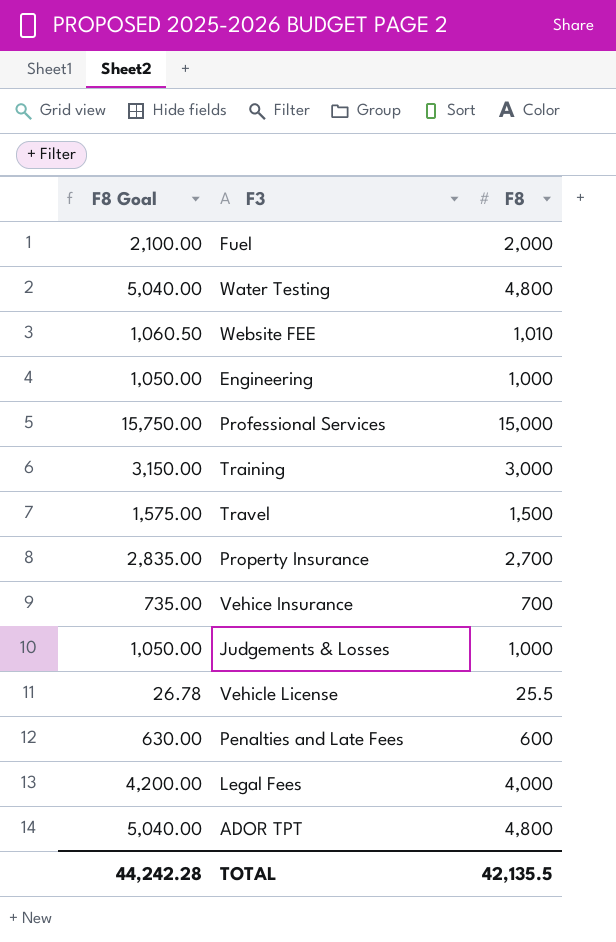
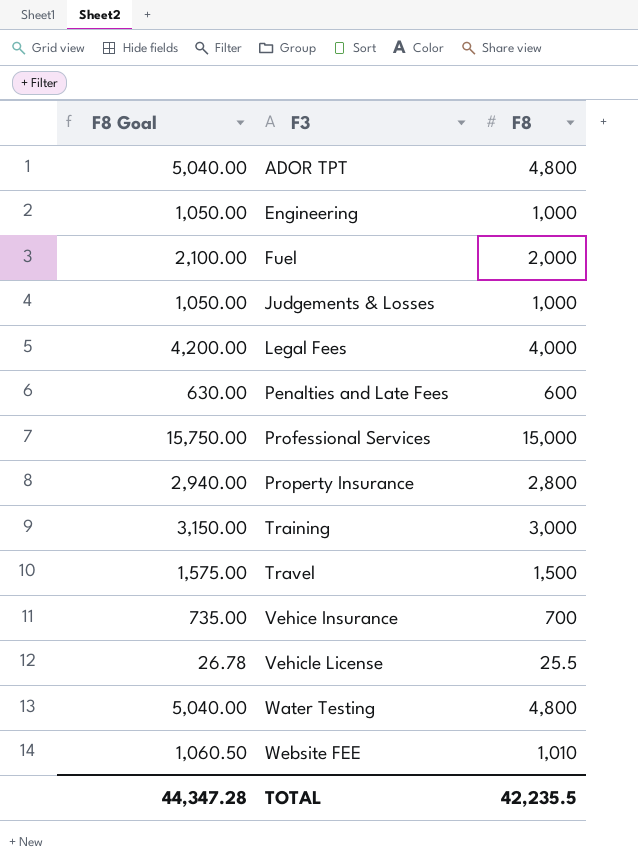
row order: none -> F3 ascending
Property Insurance | F8 Goal: 2,835.00 -> 2,940.00
Property Insurance | F8: 2,700 -> 2,800
TOTAL | F8 Goal: 44,242.28 -> 44,347.28
TOTAL | F8: 42,135.5 -> 42,235.5

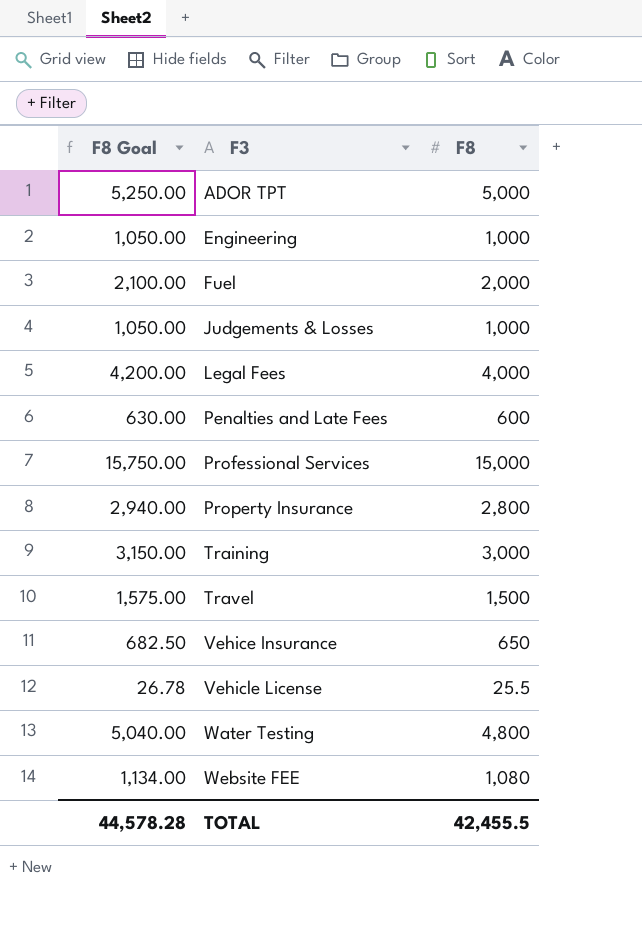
ADOR TPT | F8 Goal: 5,040.00 -> 5,250.00
ADOR TPT | F8: 4,800 -> 5,000
Vehice Insurance | F8 Goal: 735.00 -> 682.50
Vehice Insurance | F8: 700 -> 650
Website FEE | F8 Goal: 1,060.50 -> 1,134.00
Website FEE | F8: 1,010 -> 1,080
TOTAL | F8 Goal: 44,347.28 -> 44,578.28
TOTAL | F8: 42,235.5 -> 42,455.5

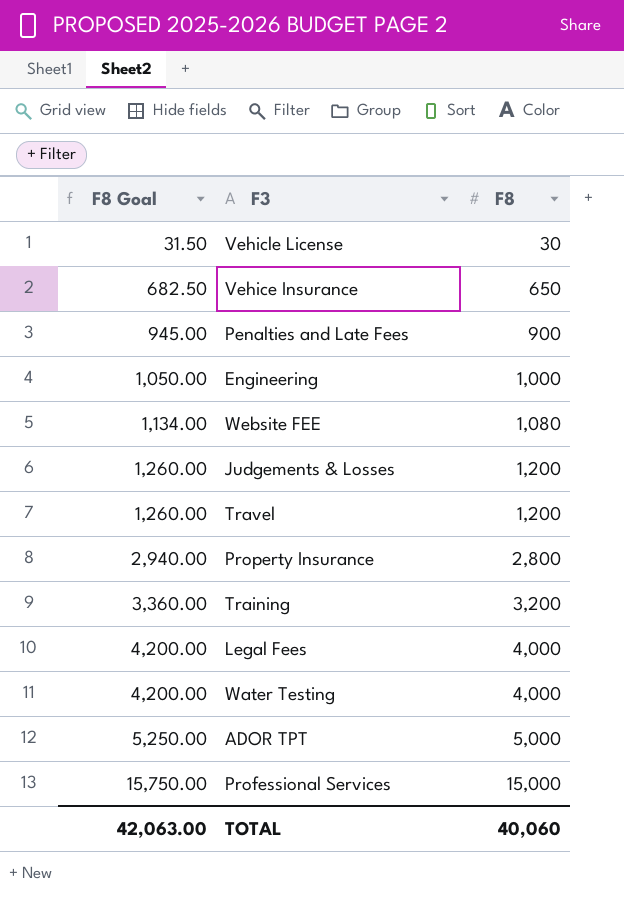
row order: F3 ascending -> F8 Goal ascending
row Fuel: 2,100.00 | 2,000 -> none
Vehicle License | F8 Goal: 26.78 -> 31.50
Vehicle License | F8: 25.5 -> 30
Penalties and Late Fees | F8 Goal: 630.00 -> 945.00
Penalties and Late Fees | F8: 600 -> 900
Judgements & Losses | F8 Goal: 1,050.00 -> 1,260.00
Judgements & Losses | F8: 1,000 -> 1,200
Travel | F8 Goal: 1,575.00 -> 1,260.00
Travel | F8: 1,500 -> 1,200
Training | F8 Goal: 3,150.00 -> 3,360.00
Training | F8: 3,000 -> 3,200
Water Testing | F8 Goal: 5,040.00 -> 4,200.00
Water Testing | F8: 4,800 -> 4,000
TOTAL | F8 Goal: 44,578.28 -> 42,063.00
TOTAL | F8: 42,455.5 -> 40,060

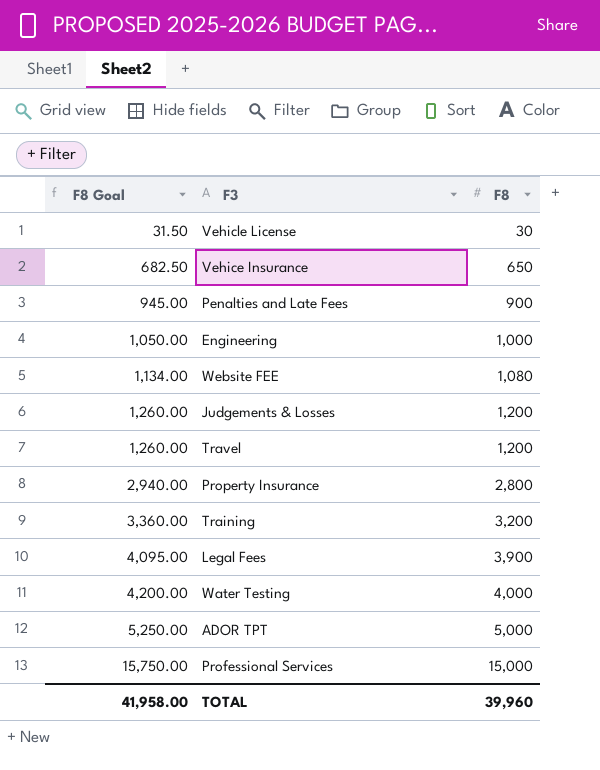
Legal Fees | F8 Goal: 4,200.00 -> 4,095.00
Legal Fees | F8: 4,000 -> 3,900
TOTAL | F8 Goal: 42,063.00 -> 41,958.00
TOTAL | F8: 40,060 -> 39,960

